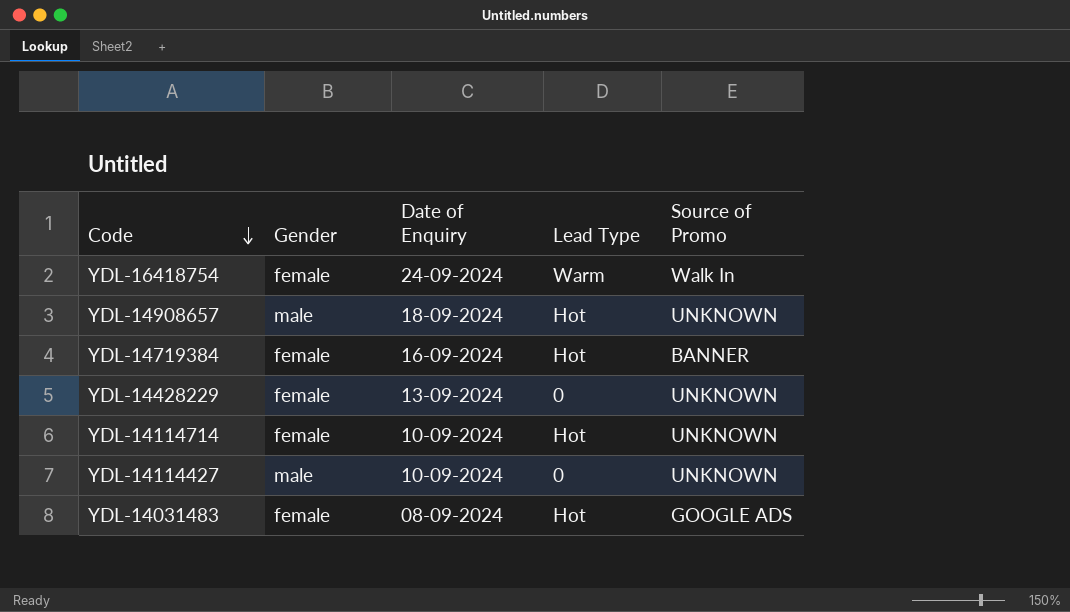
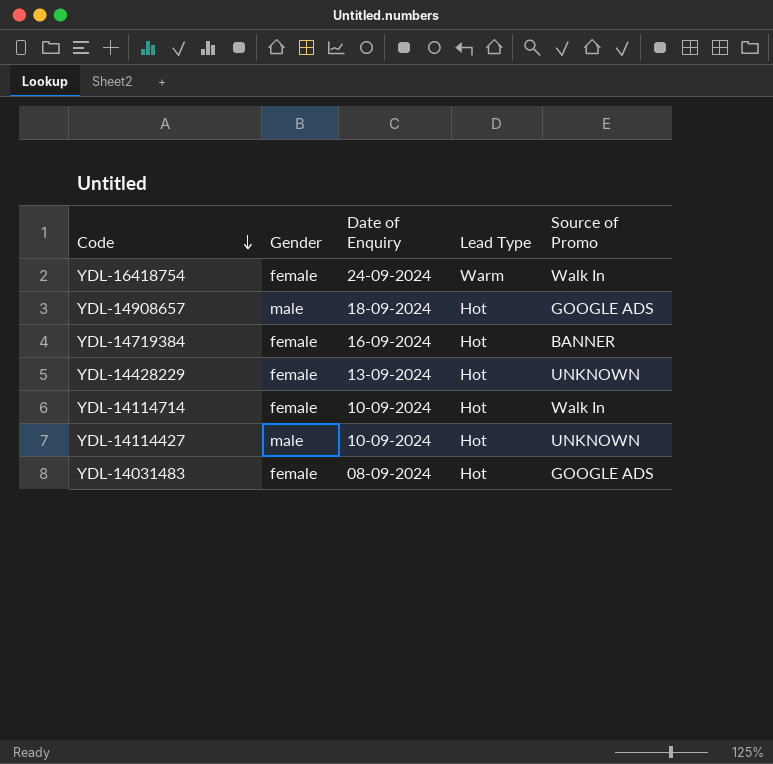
YDL-14908657 | Source of Promo: UNKNOWN -> GOOGLE ADS
YDL-14428229 | Lead Type: 0 -> Hot
YDL-14114714 | Source of Promo: UNKNOWN -> Walk In
YDL-14114427 | Lead Type: 0 -> Hot

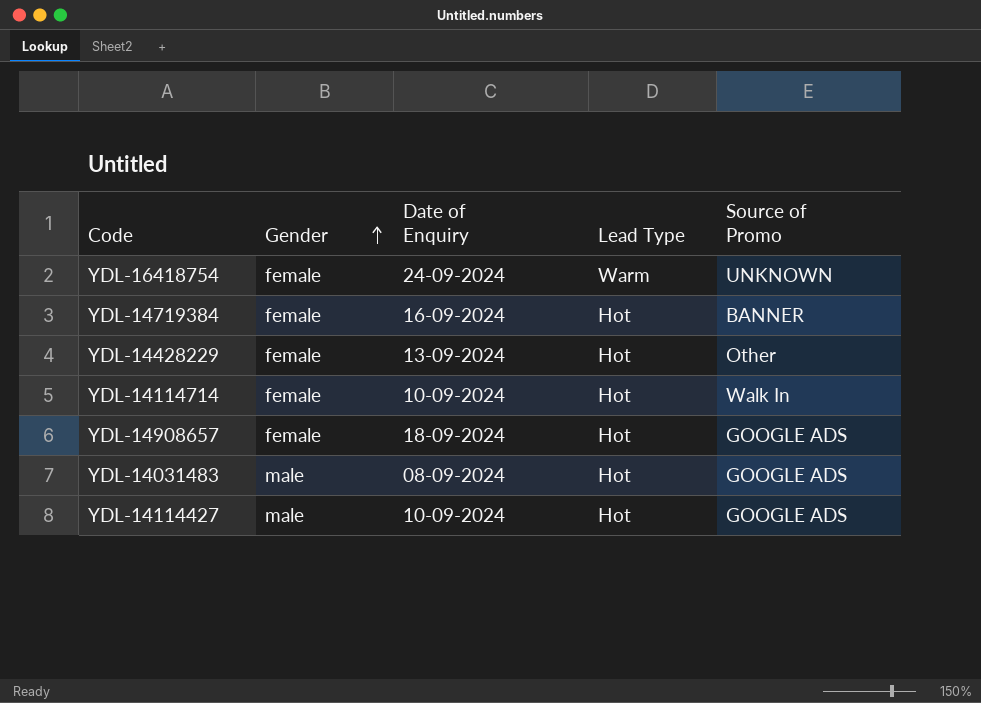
row order: Code descending -> Gender ascending
YDL-16418754 | Source of Promo: Walk In -> UNKNOWN
YDL-14428229 | Source of Promo: UNKNOWN -> Other
YDL-14908657 | Gender: male -> female
YDL-14031483 | Gender: female -> male
YDL-14114427 | Source of Promo: UNKNOWN -> GOOGLE ADS

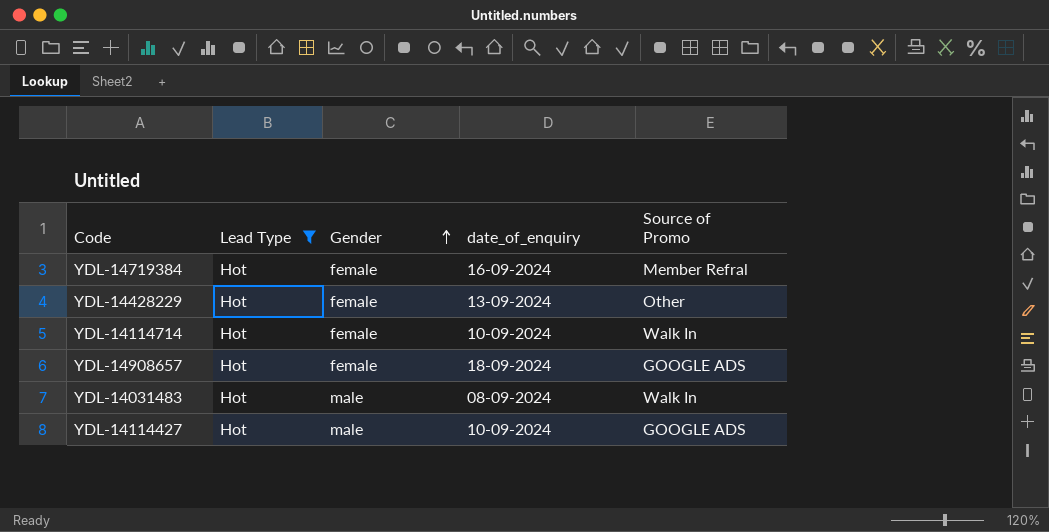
filter: none -> Lead Type = Hot
column Lead Type | position: 4 -> 2
column name: Date of Enquiry -> date_of_enquiry
YDL-14719384 | Source of Promo: BANNER -> Member Refral
YDL-14031483 | Source of Promo: GOOGLE ADS -> Walk In

